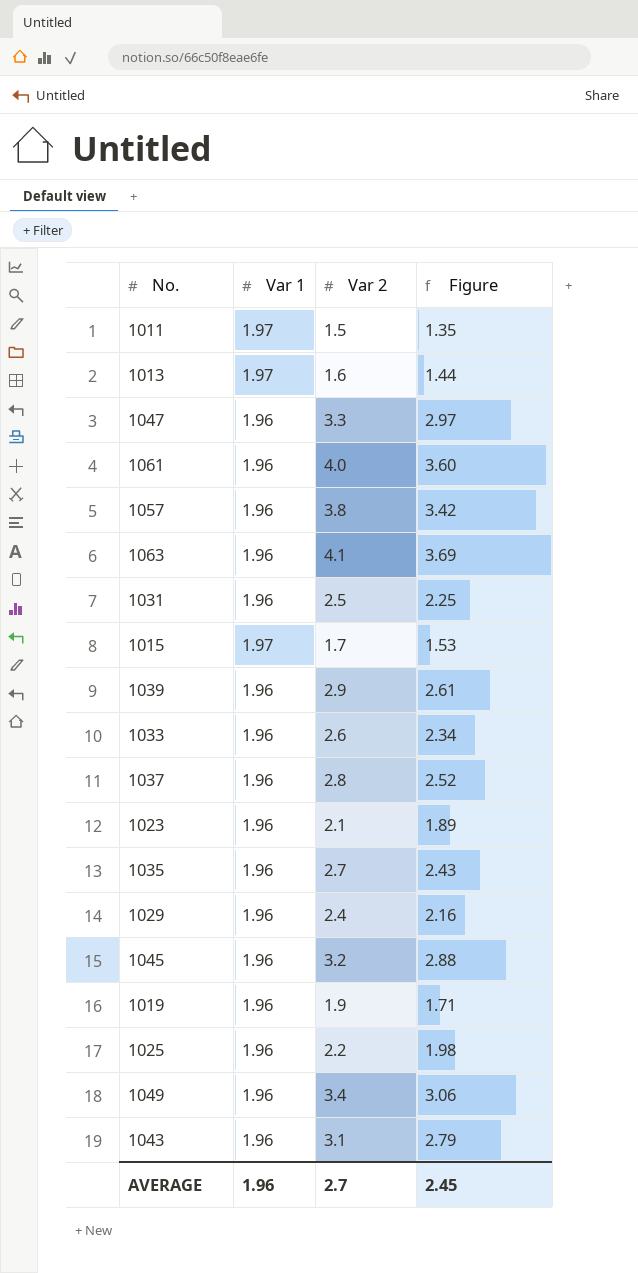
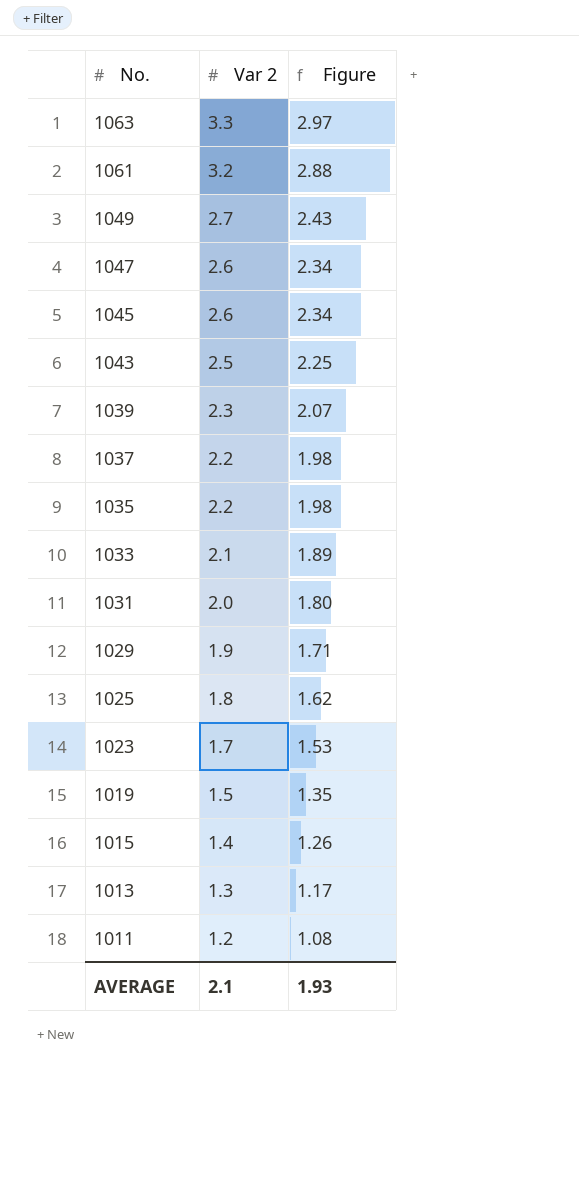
row order: none -> No. descending
column Var 1 | position: 2 -> none
row 1057: 1.96 | 3.8 | 3.42 -> none
1063 | Var 2: 4.1 -> 3.3
1063 | Figure: 3.69 -> 2.97
1061 | Var 2: 4.0 -> 3.2
1061 | Figure: 3.60 -> 2.88
1049 | Var 2: 3.4 -> 2.7
1049 | Figure: 3.06 -> 2.43
1047 | Var 2: 3.3 -> 2.6
1047 | Figure: 2.97 -> 2.34
1045 | Var 2: 3.2 -> 2.6
1045 | Figure: 2.88 -> 2.34
1043 | Var 2: 3.1 -> 2.5
1043 | Figure: 2.79 -> 2.25
1039 | Var 2: 2.9 -> 2.3
1039 | Figure: 2.61 -> 2.07
1037 | Var 2: 2.8 -> 2.2
1037 | Figure: 2.52 -> 1.98
1035 | Var 2: 2.7 -> 2.2
1035 | Figure: 2.43 -> 1.98
1033 | Var 2: 2.6 -> 2.1
1033 | Figure: 2.34 -> 1.89
1031 | Var 2: 2.5 -> 2.0
1031 | Figure: 2.25 -> 1.80
1029 | Var 2: 2.4 -> 1.9
1029 | Figure: 2.16 -> 1.71
1025 | Var 2: 2.2 -> 1.8
1025 | Figure: 1.98 -> 1.62
1023 | Var 2: 2.1 -> 1.7
1023 | Figure: 1.89 -> 1.53
1019 | Var 2: 1.9 -> 1.5
1019 | Figure: 1.71 -> 1.35
1015 | Var 2: 1.7 -> 1.4
1015 | Figure: 1.53 -> 1.26
1013 | Var 2: 1.6 -> 1.3
1013 | Figure: 1.44 -> 1.17
1011 | Var 2: 1.5 -> 1.2
1011 | Figure: 1.35 -> 1.08
AVERAGE | Var 2: 2.7 -> 2.1
AVERAGE | Figure: 2.45 -> 1.93

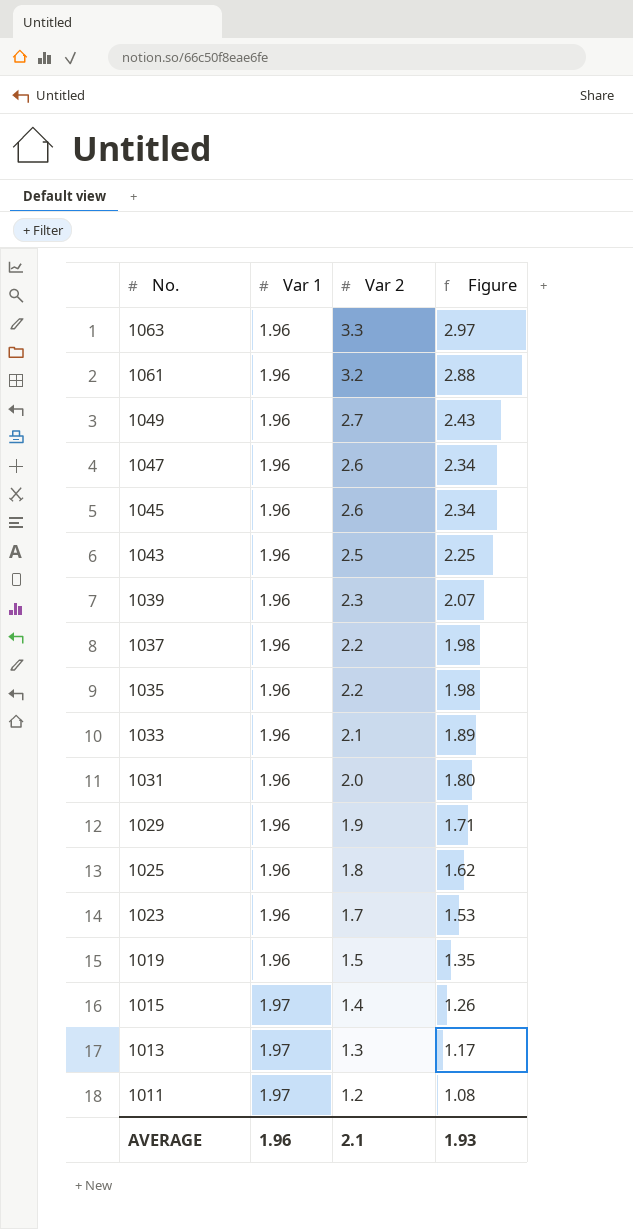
column Var 1 | position: none -> 2

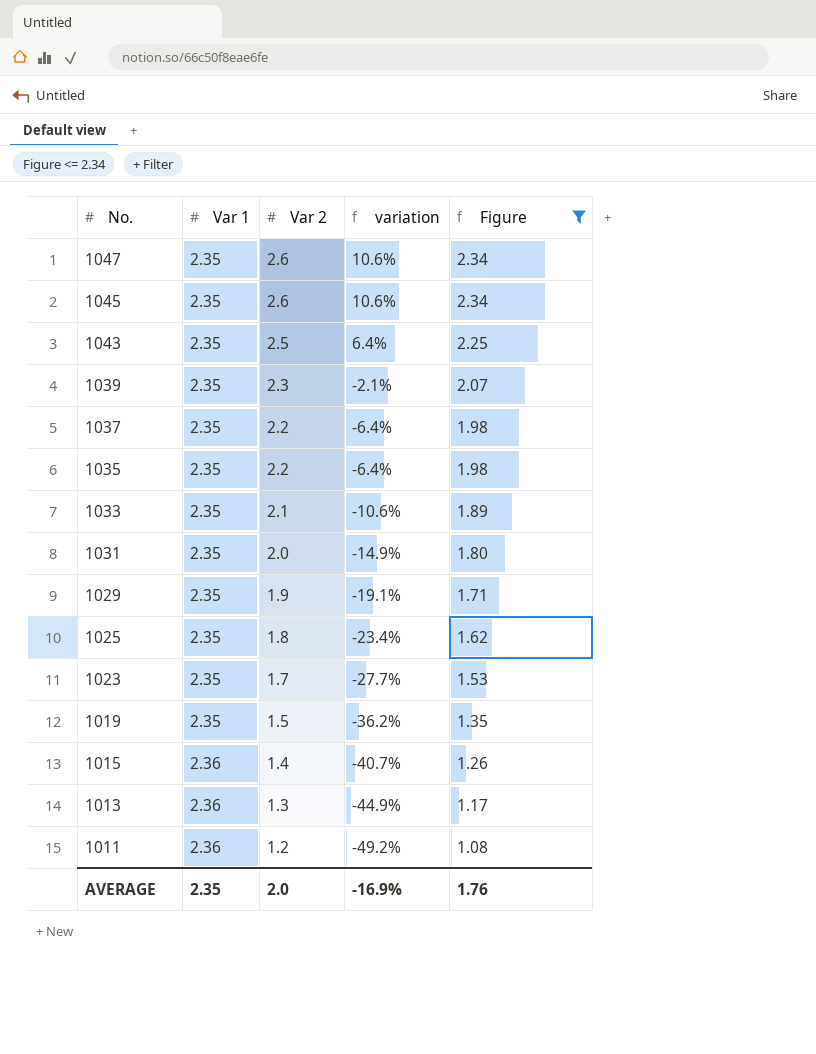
filter: none -> Figure <= 2.34
column variation | formula: none -> ([Var 2] - [Var 1]) / [Var 1]
1047 | Var 1: 1.96 -> 2.35
1045 | Var 1: 1.96 -> 2.35
1043 | Var 1: 1.96 -> 2.35
1039 | Var 1: 1.96 -> 2.35
1037 | Var 1: 1.96 -> 2.35
1035 | Var 1: 1.96 -> 2.35
1033 | Var 1: 1.96 -> 2.35
1031 | Var 1: 1.96 -> 2.35
1029 | Var 1: 1.96 -> 2.35
1025 | Var 1: 1.96 -> 2.35
1023 | Var 1: 1.96 -> 2.35
1019 | Var 1: 1.96 -> 2.35
1015 | Var 1: 1.97 -> 2.36
1013 | Var 1: 1.97 -> 2.36
1011 | Var 1: 1.97 -> 2.36
AVERAGE | Var 1: 1.96 -> 2.35
AVERAGE | Var 2: 2.1 -> 2.0
AVERAGE | Figure: 1.93 -> 1.76

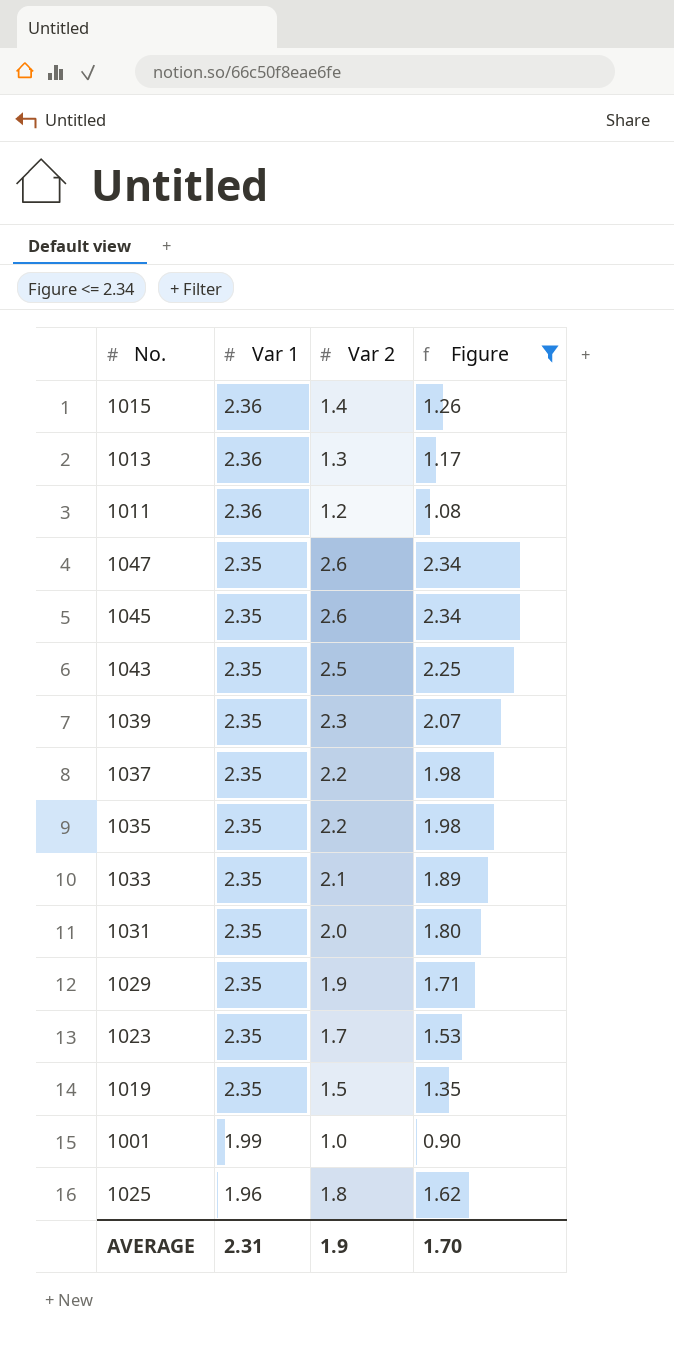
row order: No. descending -> Var 1 descending
column variation | formula: ([Var 2] - [Var 1]) / [Var 1] -> none
row 1001: none -> 1.99 | 1.0 | 0.90
1025 | Var 1: 2.35 -> 1.96
AVERAGE | Var 1: 2.35 -> 2.31
AVERAGE | Var 2: 2.0 -> 1.9
AVERAGE | Figure: 1.76 -> 1.70

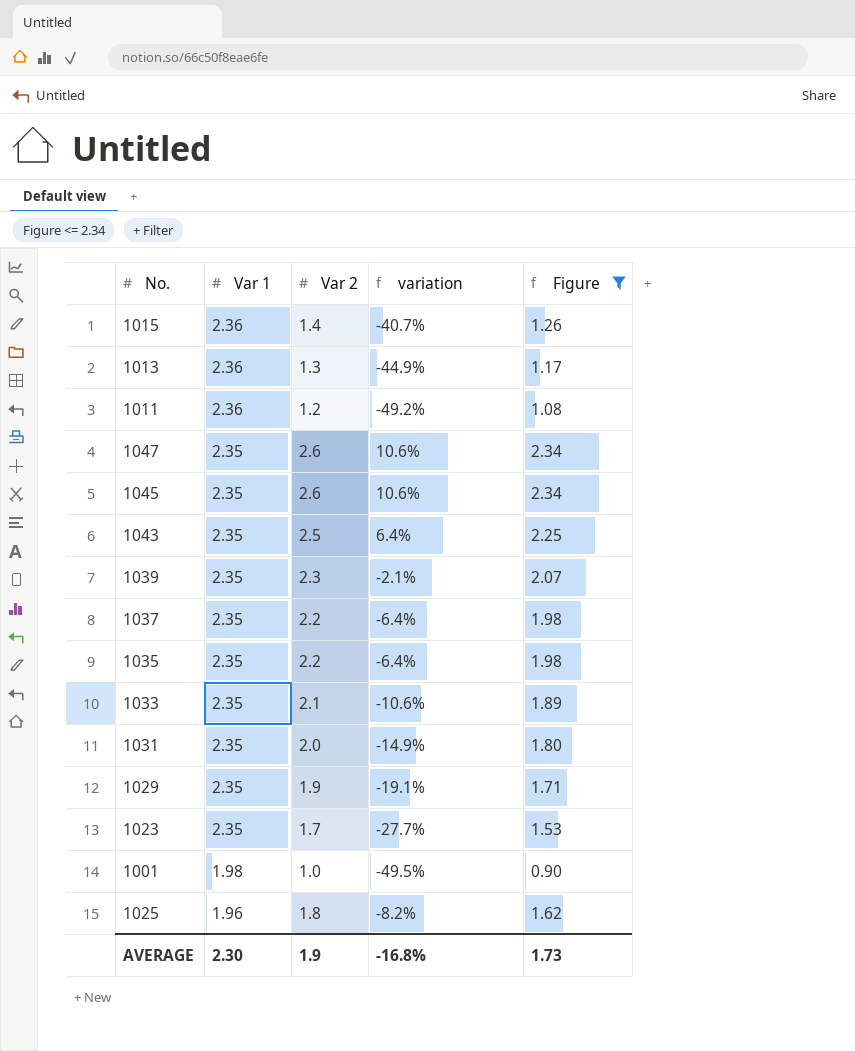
column variation | formula: none -> ([Var 2] - [Var 1]) / [Var 1]
row 1019: 2.35 | 1.5 | 1.35 -> none
1001 | Var 1: 1.99 -> 1.98
AVERAGE | Var 1: 2.31 -> 2.30
AVERAGE | Figure: 1.70 -> 1.73

